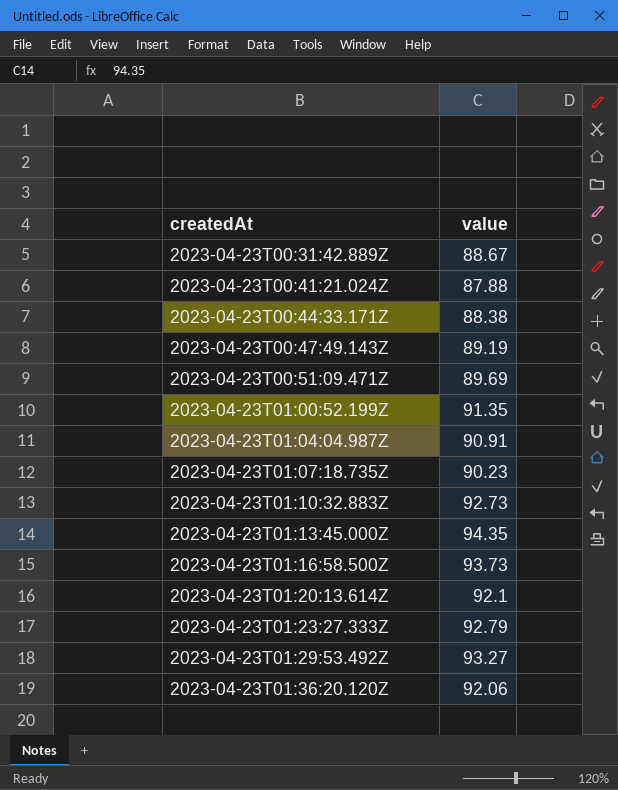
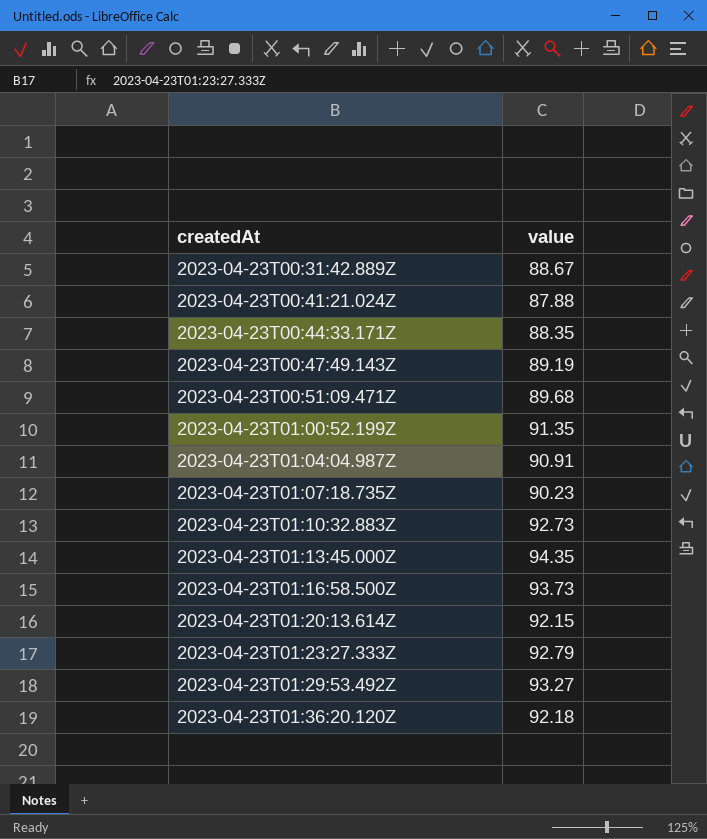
2023-04-23T00:44:33.171Z | value: 88.38 -> 88.35
2023-04-23T00:51:09.471Z | value: 89.69 -> 89.68
2023-04-23T01:20:13.614Z | value: 92.1 -> 92.15
2023-04-23T01:36:20.120Z | value: 92.06 -> 92.18

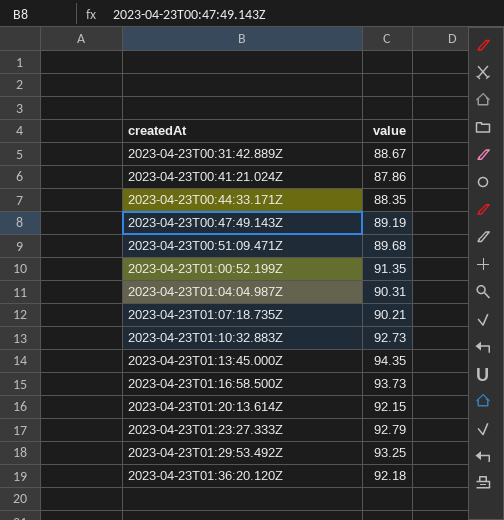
2023-04-23T00:41:21.024Z | value: 87.88 -> 87.86
2023-04-23T01:04:04.987Z | value: 90.91 -> 90.31
2023-04-23T01:07:18.735Z | value: 90.23 -> 90.21
2023-04-23T01:29:53.492Z | value: 93.27 -> 93.25

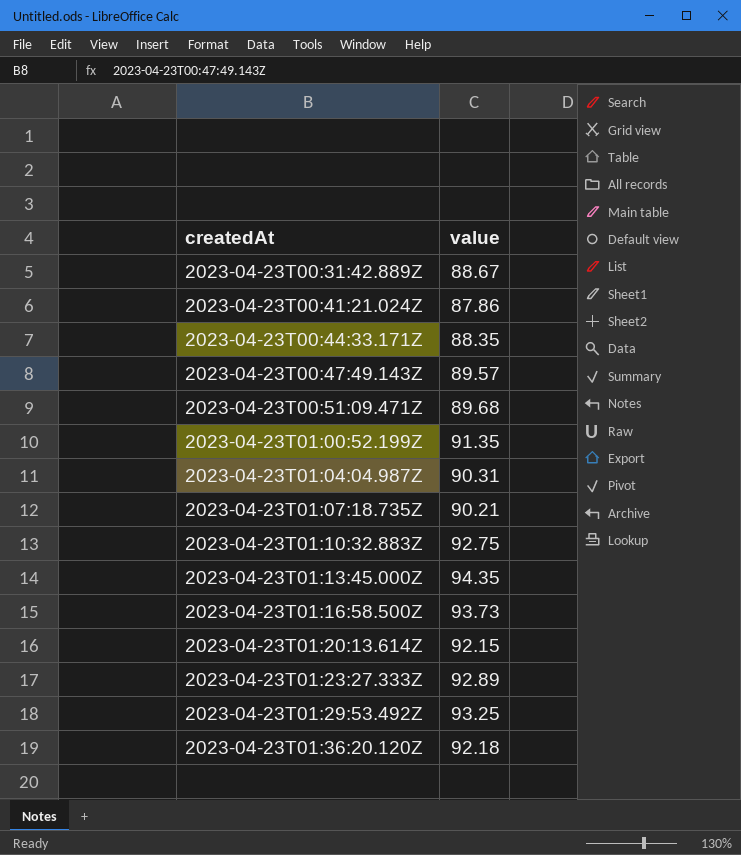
2023-04-23T00:47:49.143Z | value: 89.19 -> 89.57
2023-04-23T01:10:32.883Z | value: 92.73 -> 92.75
2023-04-23T01:23:27.333Z | value: 92.79 -> 92.89

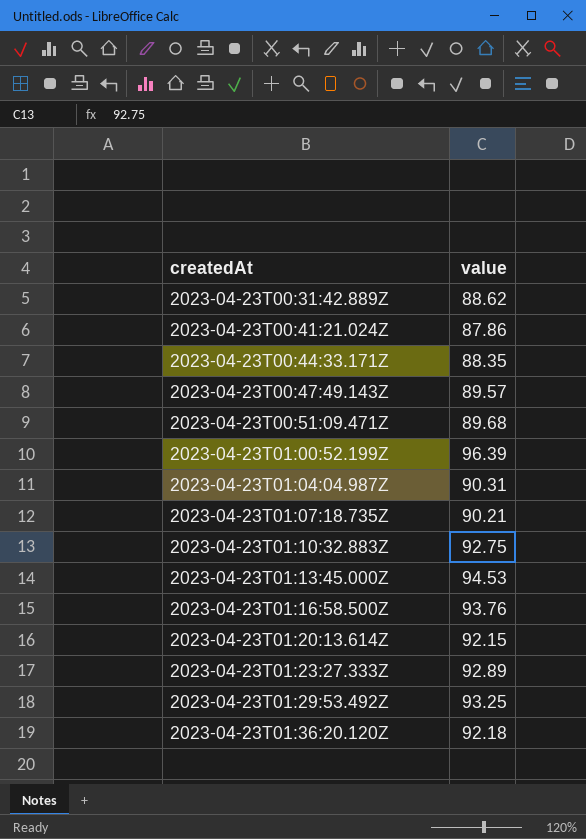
2023-04-23T00:31:42.889Z | value: 88.67 -> 88.62
2023-04-23T01:00:52.199Z | value: 91.35 -> 96.39
2023-04-23T01:13:45.000Z | value: 94.35 -> 94.53
2023-04-23T01:16:58.500Z | value: 93.73 -> 93.76

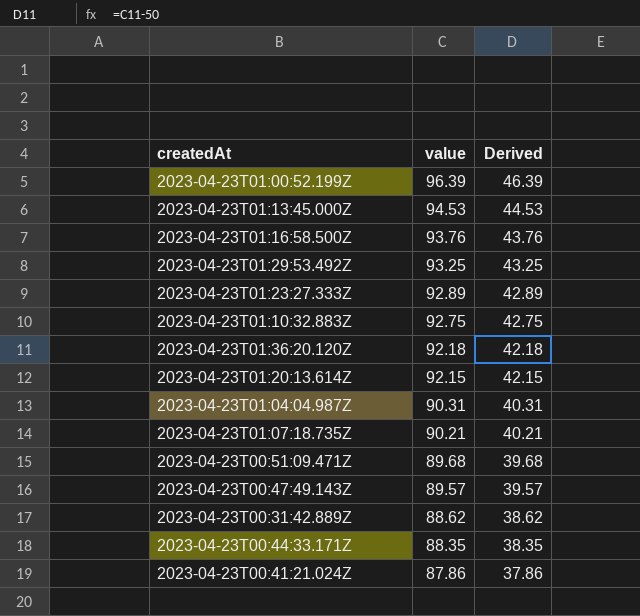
row order: createdAt ascending -> value descending
column Derived | formula: none -> [value] - 50

